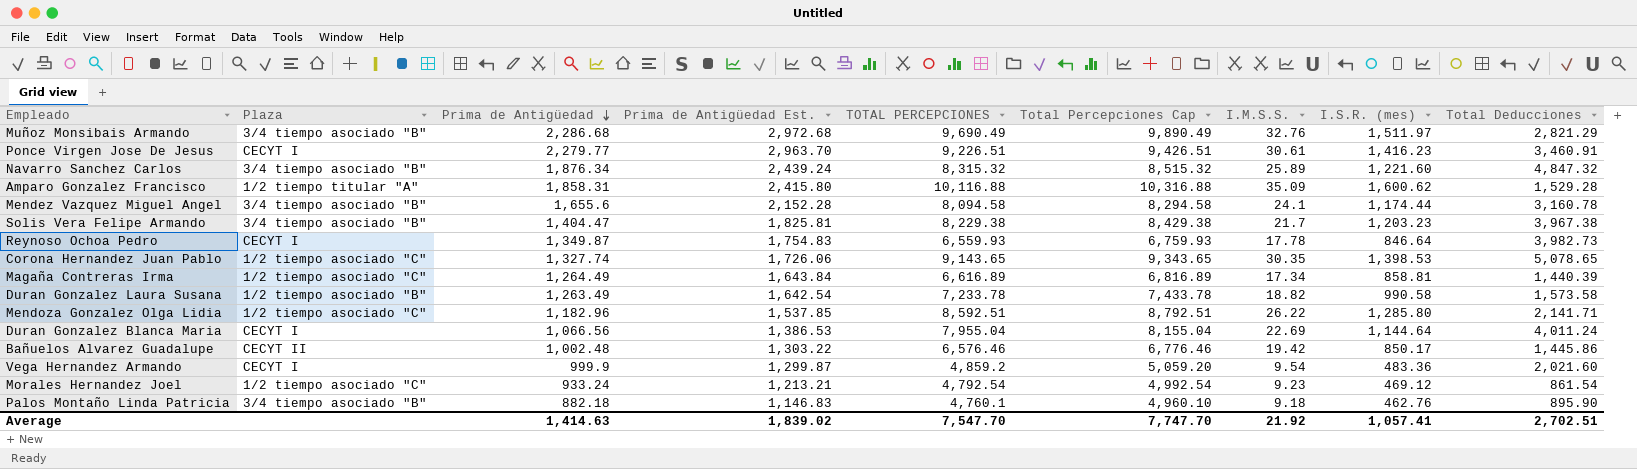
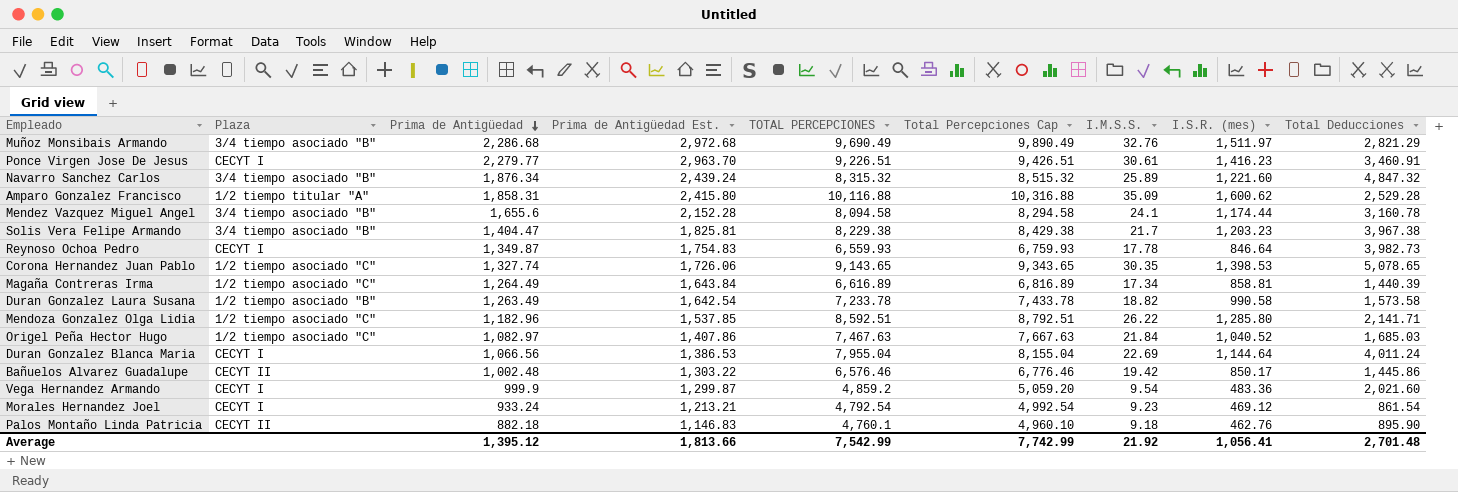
Amparo Gonzalez Francisco | Total Deducciones: 1,529.28 -> 2,529.28
row Origel Peña Hector Hugo: none -> 1/2 tiempo asociado "C" | 1,082.97 | 1,407.86 | 7,467.63 | 7,667.63 | 21.84 | 1,040.52 | 1,685.03
Morales Hernandez Joel | Plaza: 1/2 tiempo asociado "C" -> CECYT I
Palos Montaño Linda Patricia | Plaza: 3/4 tiempo asociado "B" -> CECYT II
Average | Prima de Antigüedad: 1,414.63 -> 1,395.12
Average | Prima de Antigüedad Est.: 1,839.02 -> 1,813.66
Average | TOTAL PERCEPCIONES: 7,547.70 -> 7,542.99
Average | Total Percepciones Cap: 7,747.70 -> 7,742.99
Average | I.S.R. (mes): 1,057.41 -> 1,056.41
Average | Total Deducciones: 2,702.51 -> 2,701.48

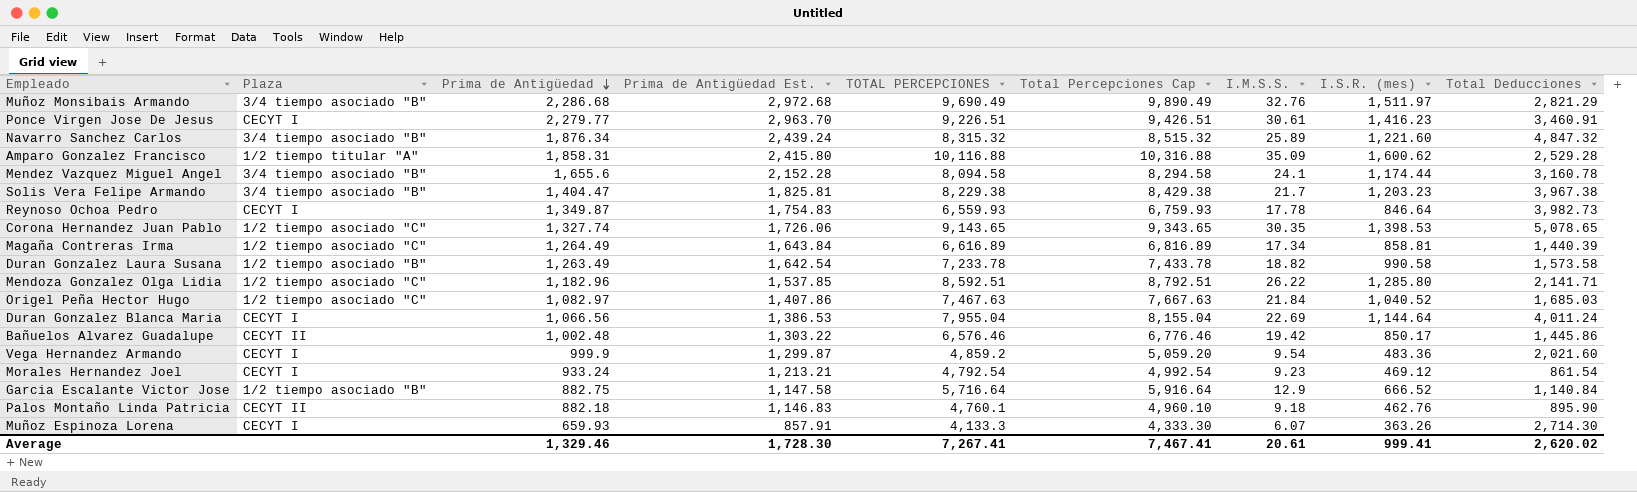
row Garcia Escalante Victor Jose: none -> 1/2 tiempo asociado "B" | 882.75 | 1,147.58 | 5,716.64 | 5,916.64 | 12.9 | 666.52 | 1,140.84
row Muñoz Espinoza Lorena: none -> CECYT I | 659.93 | 857.91 | 4,133.3 | 4,333.30 | 6.07 | 363.26 | 2,714.30
Average | Prima de Antigüedad: 1,395.12 -> 1,329.46
Average | Prima de Antigüedad Est.: 1,813.66 -> 1,728.30
Average | TOTAL PERCEPCIONES: 7,542.99 -> 7,267.41
Average | Total Percepciones Cap: 7,742.99 -> 7,467.41
Average | I.M.S.S.: 21.92 -> 20.61
Average | I.S.R. (mes): 1,056.41 -> 999.41
Average | Total Deducciones: 2,701.48 -> 2,620.02

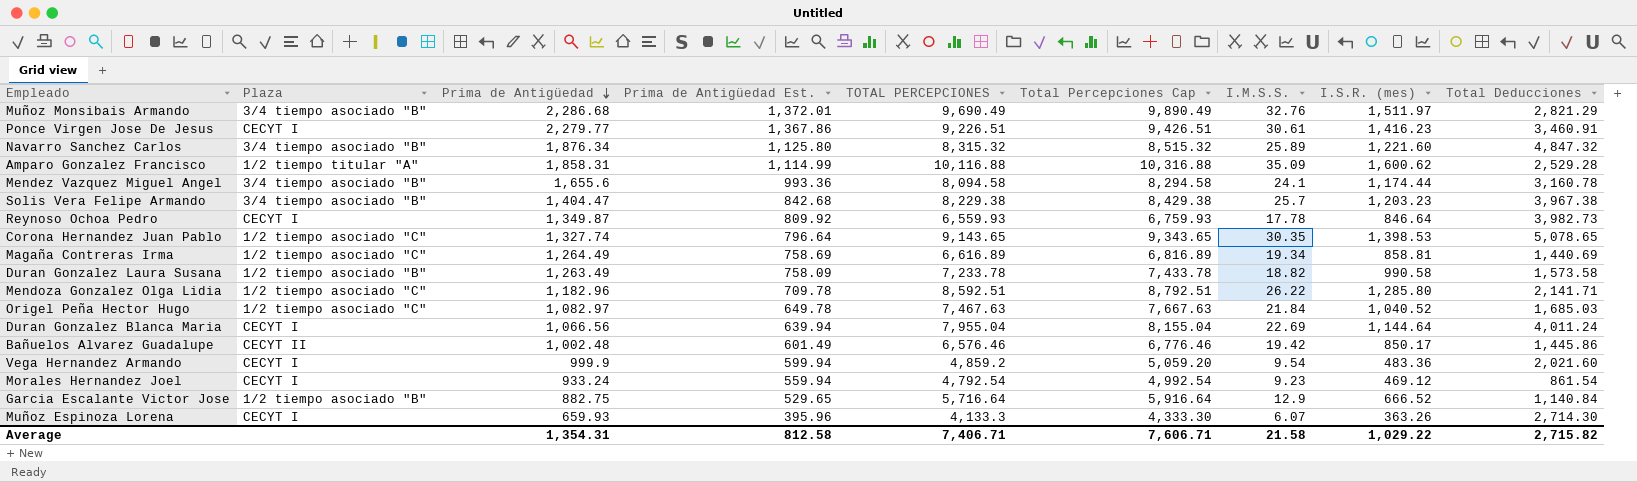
column Prima de Antigüedad Est. | formula: [Prima de Antigüedad] * 1.3 -> [Prima de Antigüedad] * 0.6
row Palos Montaño Linda Patricia: CECYT II | 882.18 | 1,146.83 | 4,760.1 | 4,960.10 | 9.18 | 462.76 | 895.90 -> none
Solis Vera Felipe Armando | I.M.S.S.: 21.7 -> 25.7
Magaña Contreras Irma | I.M.S.S.: 17.34 -> 19.34
Magaña Contreras Irma | Total Deducciones: 1,440.39 -> 1,440.69
Average | Prima de Antigüedad: 1,329.46 -> 1,354.31
Average | Prima de Antigüedad Est.: 1,728.30 -> 812.58
Average | TOTAL PERCEPCIONES: 7,267.41 -> 7,406.71
Average | Total Percepciones Cap: 7,467.41 -> 7,606.71
Average | I.M.S.S.: 20.61 -> 21.58
Average | I.S.R. (mes): 999.41 -> 1,029.22
Average | Total Deducciones: 2,620.02 -> 2,715.82

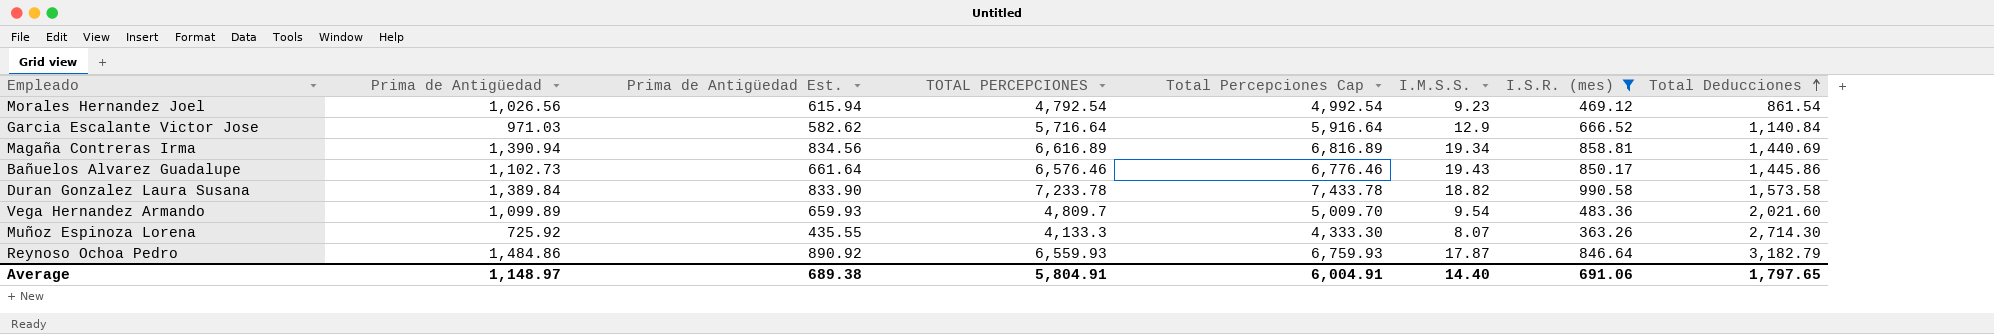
filter: none -> I.S.R. (mes) <= 990.58
row order: Prima de Antigüedad descending -> Total Deducciones ascending
column Plaza | position: 2 -> none
Morales Hernandez Joel | Prima de Antigüedad: 933.24 -> 1,026.56
Morales Hernandez Joel | Prima de Antigüedad Est.: 559.94 -> 615.94
Garcia Escalante Victor Jose | Prima de Antigüedad: 882.75 -> 971.03
Garcia Escalante Victor Jose | Prima de Antigüedad Est.: 529.65 -> 582.62
Magaña Contreras Irma | Prima de Antigüedad: 1,264.49 -> 1,390.94
Magaña Contreras Irma | Prima de Antigüedad Est.: 758.69 -> 834.56
Bañuelos Alvarez Guadalupe | Prima de Antigüedad: 1,002.48 -> 1,102.73
Bañuelos Alvarez Guadalupe | Prima de Antigüedad Est.: 601.49 -> 661.64
Bañuelos Alvarez Guadalupe | I.M.S.S.: 19.42 -> 19.43
Duran Gonzalez Laura Susana | Prima de Antigüedad: 1,263.49 -> 1,389.84
Duran Gonzalez Laura Susana | Prima de Antigüedad Est.: 758.09 -> 833.90
Vega Hernandez Armando | Prima de Antigüedad: 999.9 -> 1,099.89
Vega Hernandez Armando | Prima de Antigüedad Est.: 599.94 -> 659.93
Vega Hernandez Armando | TOTAL PERCEPCIONES: 4,859.2 -> 4,809.7
Vega Hernandez Armando | Total Percepciones Cap: 5,059.20 -> 5,009.70
Muñoz Espinoza Lorena | Prima de Antigüedad: 659.93 -> 725.92
Muñoz Espinoza Lorena | Prima de Antigüedad Est.: 395.96 -> 435.55
Muñoz Espinoza Lorena | I.M.S.S.: 6.07 -> 8.07
Reynoso Ochoa Pedro | Prima de Antigüedad: 1,349.87 -> 1,484.86
Reynoso Ochoa Pedro | Prima de Antigüedad Est.: 809.92 -> 890.92
Reynoso Ochoa Pedro | I.M.S.S.: 17.78 -> 17.87
Reynoso Ochoa Pedro | Total Deducciones: 3,982.73 -> 3,182.79
Average | Prima de Antigüedad: 1,354.31 -> 1,148.97
Average | Prima de Antigüedad Est.: 812.58 -> 689.38
Average | TOTAL PERCEPCIONES: 7,406.71 -> 5,804.91
Average | Total Percepciones Cap: 7,606.71 -> 6,004.91
Average | I.M.S.S.: 21.58 -> 14.40
Average | I.S.R. (mes): 1,029.22 -> 691.06
Average | Total Deducciones: 2,715.82 -> 1,797.65

